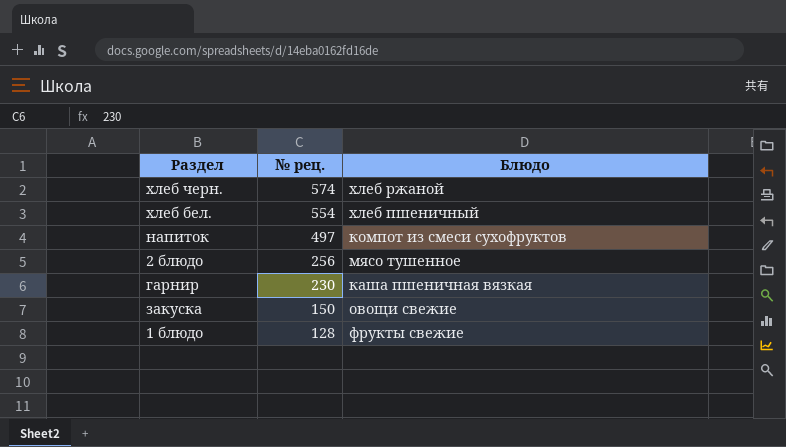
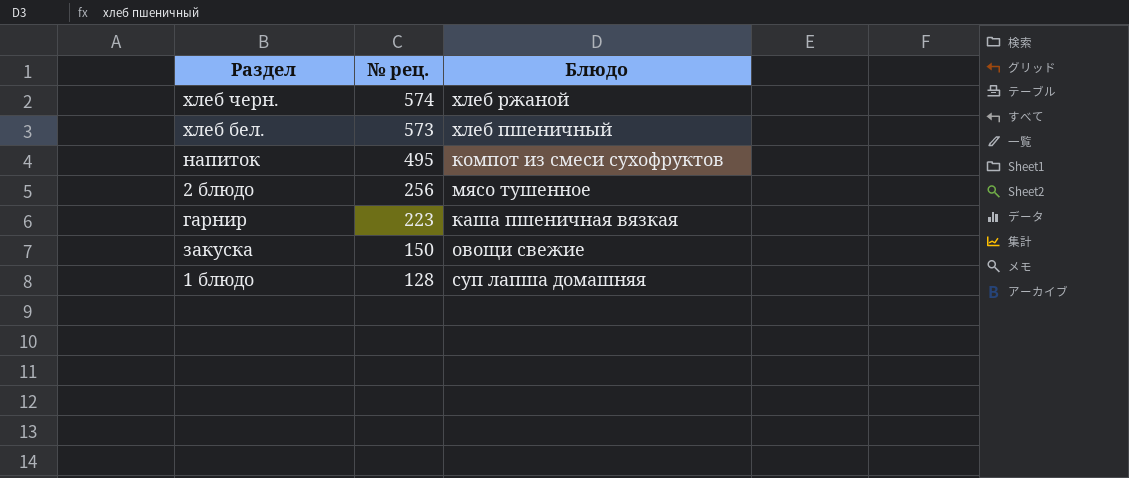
хлеб бел. | № рец.: 554 -> 573
напиток | № рец.: 497 -> 495
гарнир | № рец.: 230 -> 223
1 блюдо | Блюдо: фрукты свежие -> суп лапша домашняя

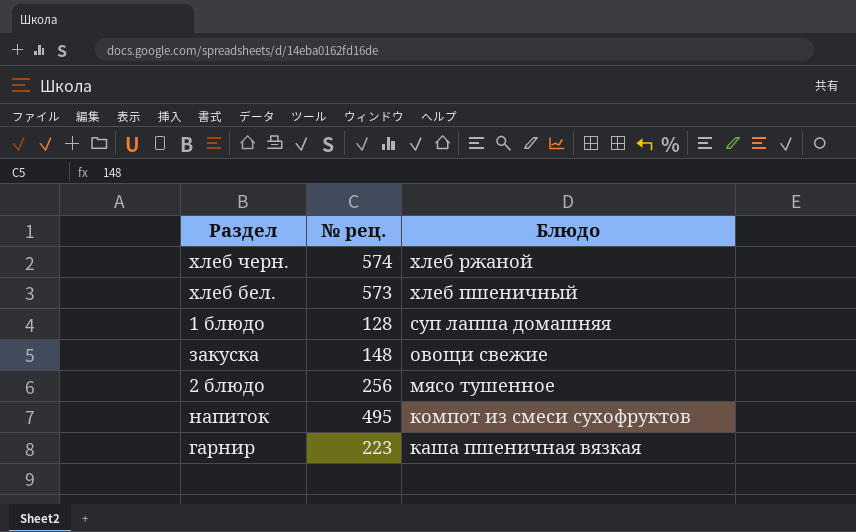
row order: № рец. descending -> Блюдо descending
закуска | № рец.: 150 -> 148

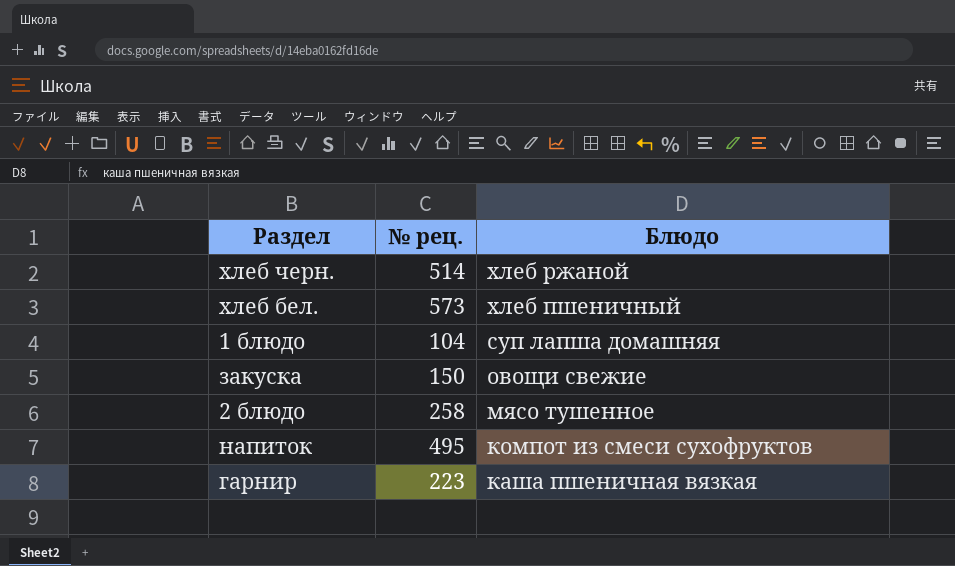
хлеб черн. | № рец.: 574 -> 514
1 блюдо | № рец.: 128 -> 104
закуска | № рец.: 148 -> 150
2 блюдо | № рец.: 256 -> 258

